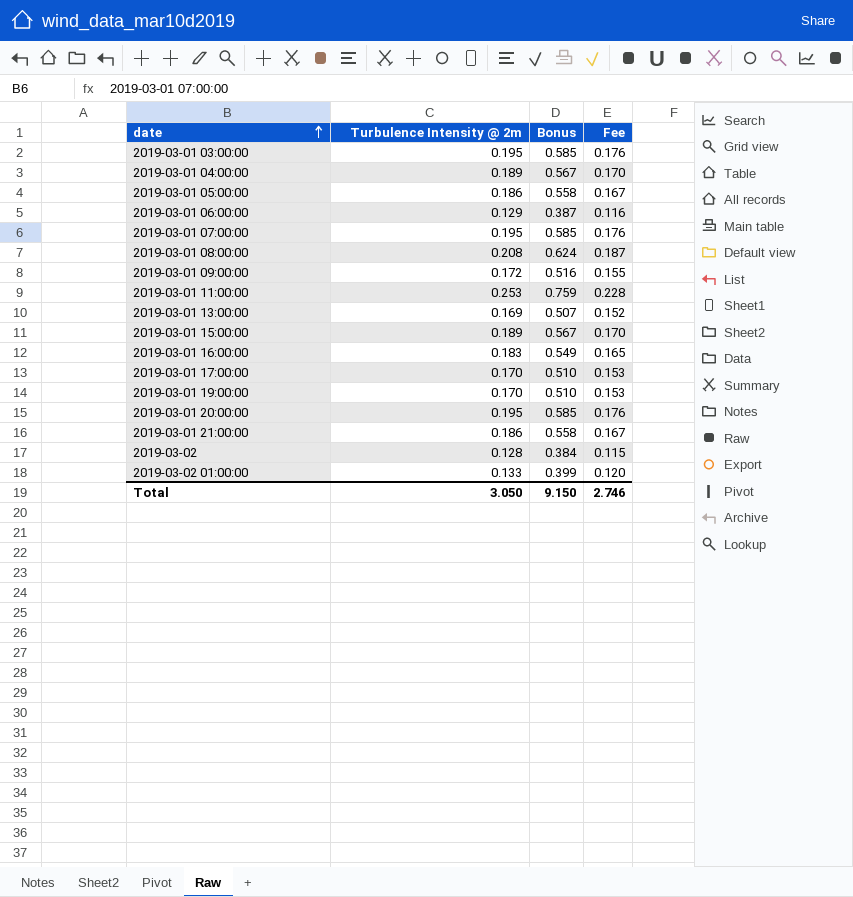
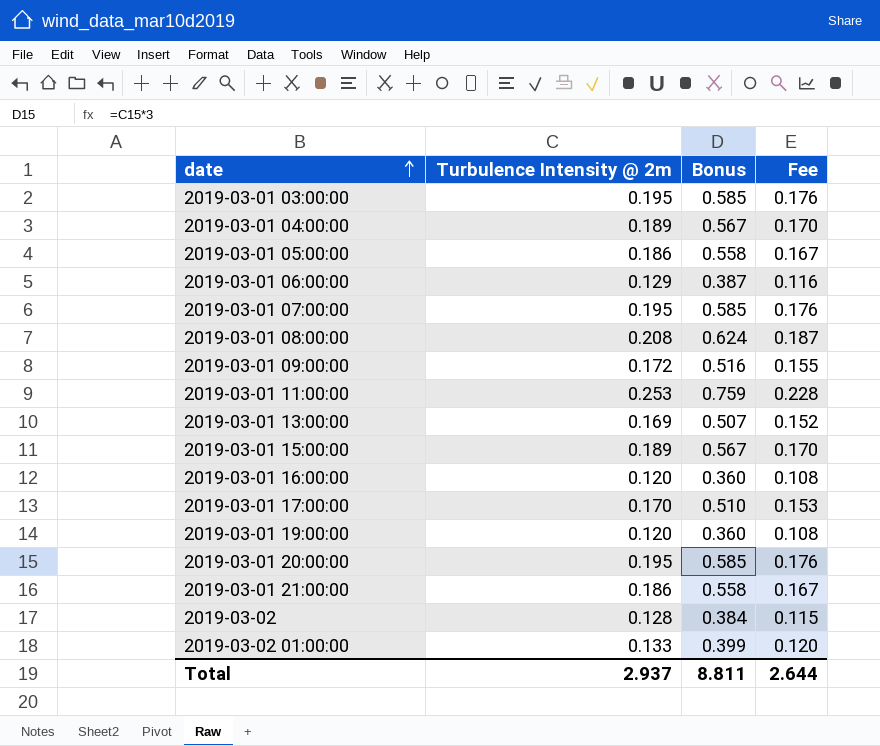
2019-03-01 16:00:00 | Turbulence Intensity @ 2m: 0.183 -> 0.120
2019-03-01 16:00:00 | Bonus: 0.549 -> 0.360
2019-03-01 16:00:00 | Fee: 0.165 -> 0.108
2019-03-01 19:00:00 | Turbulence Intensity @ 2m: 0.170 -> 0.120
2019-03-01 19:00:00 | Bonus: 0.510 -> 0.360
2019-03-01 19:00:00 | Fee: 0.153 -> 0.108
Total | Turbulence Intensity @ 2m: 3.050 -> 2.937
Total | Bonus: 9.150 -> 8.811
Total | Fee: 2.746 -> 2.644

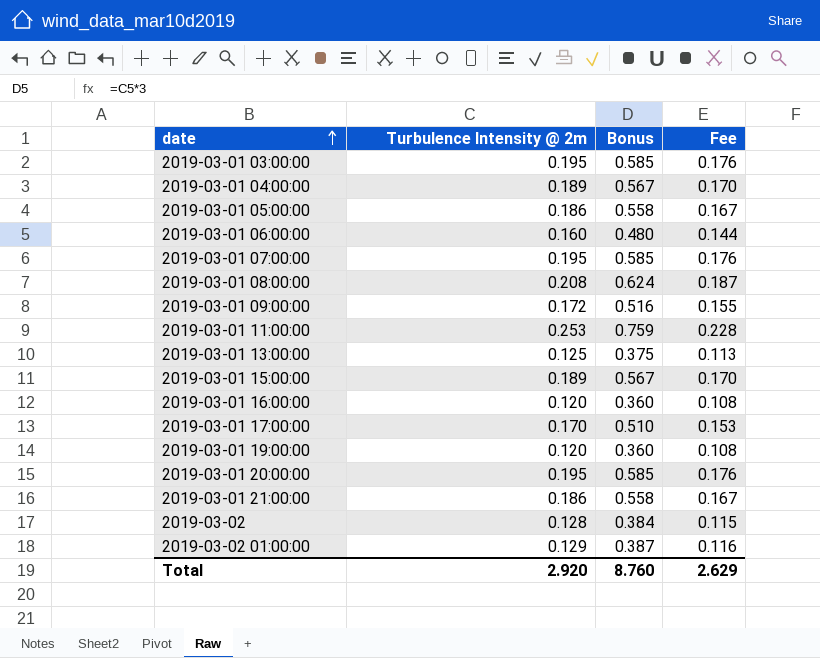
2019-03-01 06:00:00 | Turbulence Intensity @ 2m: 0.129 -> 0.160
2019-03-01 06:00:00 | Bonus: 0.387 -> 0.480
2019-03-01 06:00:00 | Fee: 0.116 -> 0.144
2019-03-01 13:00:00 | Turbulence Intensity @ 2m: 0.169 -> 0.125
2019-03-01 13:00:00 | Bonus: 0.507 -> 0.375
2019-03-01 13:00:00 | Fee: 0.152 -> 0.113
2019-03-02 01:00:00 | Turbulence Intensity @ 2m: 0.133 -> 0.129
2019-03-02 01:00:00 | Bonus: 0.399 -> 0.387
2019-03-02 01:00:00 | Fee: 0.120 -> 0.116
Total | Turbulence Intensity @ 2m: 2.937 -> 2.920
Total | Bonus: 8.811 -> 8.760
Total | Fee: 2.644 -> 2.629

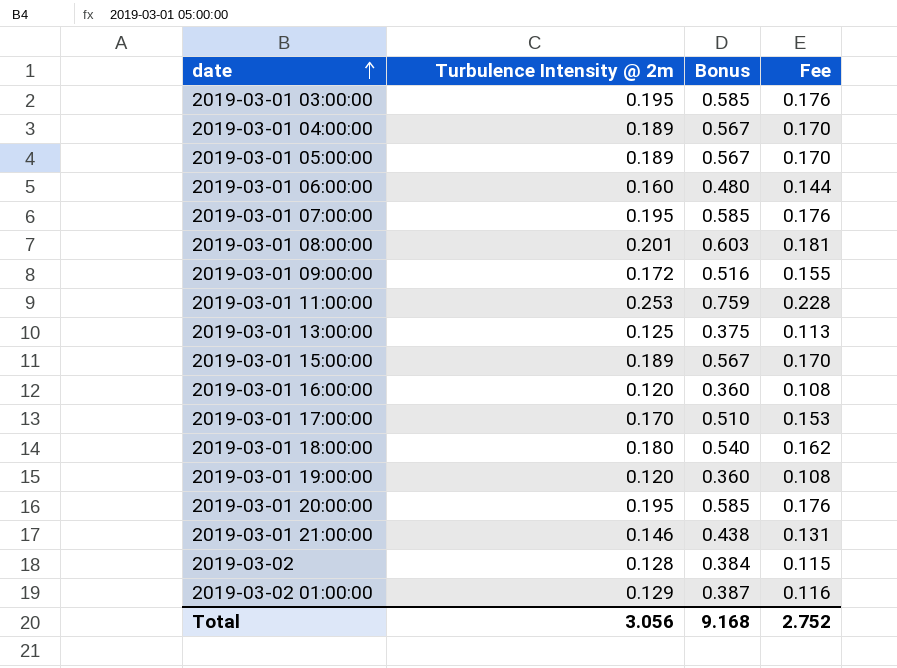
2019-03-01 05:00:00 | Turbulence Intensity @ 2m: 0.186 -> 0.189
2019-03-01 05:00:00 | Bonus: 0.558 -> 0.567
2019-03-01 05:00:00 | Fee: 0.167 -> 0.170
2019-03-01 08:00:00 | Turbulence Intensity @ 2m: 0.208 -> 0.201
2019-03-01 08:00:00 | Bonus: 0.624 -> 0.603
2019-03-01 08:00:00 | Fee: 0.187 -> 0.181
row 2019-03-01 18:00:00: none -> 0.180 | 0.540 | 0.162
2019-03-01 21:00:00 | Turbulence Intensity @ 2m: 0.186 -> 0.146
2019-03-01 21:00:00 | Bonus: 0.558 -> 0.438
2019-03-01 21:00:00 | Fee: 0.167 -> 0.131
Total | Turbulence Intensity @ 2m: 2.920 -> 3.056
Total | Bonus: 8.760 -> 9.168
Total | Fee: 2.629 -> 2.752

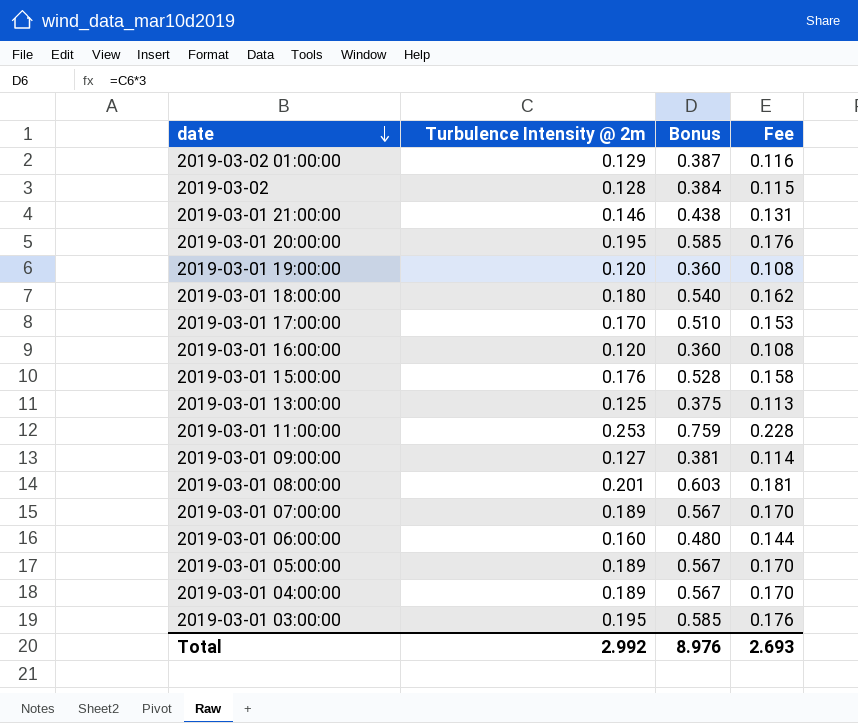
row order: date ascending -> date descending
2019-03-01 15:00:00 | Turbulence Intensity @ 2m: 0.189 -> 0.176
2019-03-01 15:00:00 | Bonus: 0.567 -> 0.528
2019-03-01 15:00:00 | Fee: 0.170 -> 0.158
2019-03-01 09:00:00 | Turbulence Intensity @ 2m: 0.172 -> 0.127
2019-03-01 09:00:00 | Bonus: 0.516 -> 0.381
2019-03-01 09:00:00 | Fee: 0.155 -> 0.114
2019-03-01 07:00:00 | Turbulence Intensity @ 2m: 0.195 -> 0.189
2019-03-01 07:00:00 | Bonus: 0.585 -> 0.567
2019-03-01 07:00:00 | Fee: 0.176 -> 0.170
Total | Turbulence Intensity @ 2m: 3.056 -> 2.992
Total | Bonus: 9.168 -> 8.976
Total | Fee: 2.752 -> 2.693

